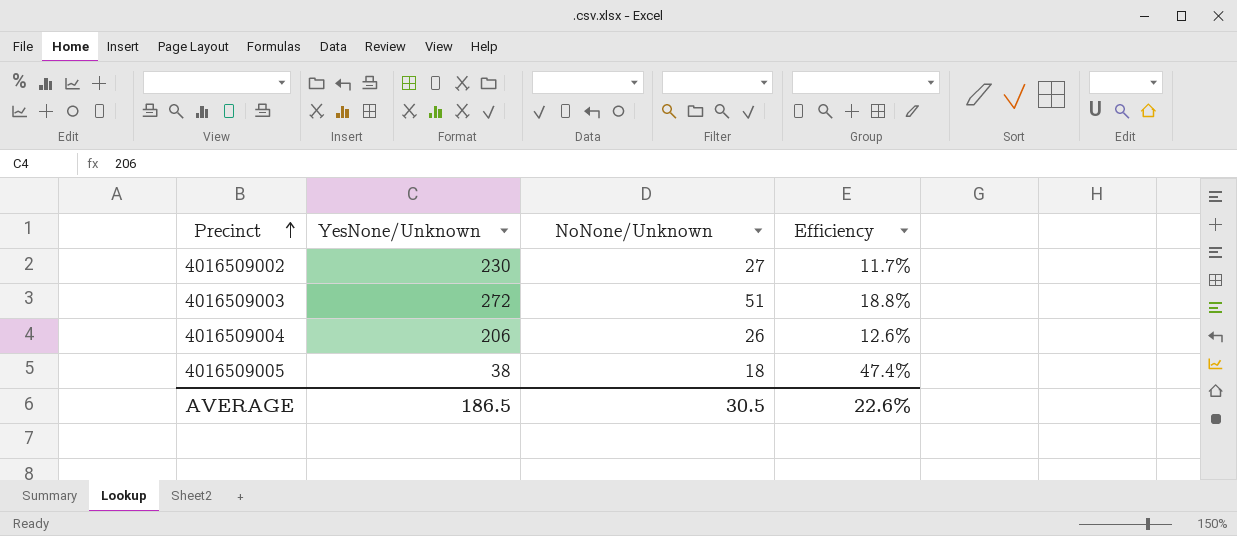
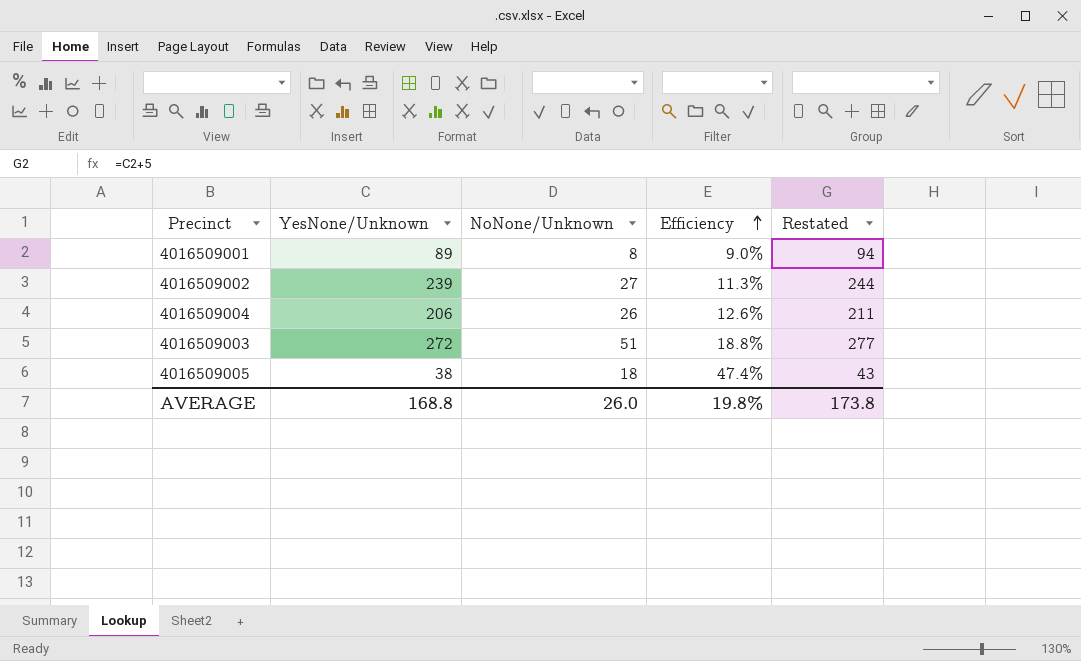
row order: Precinct ascending -> Efficiency ascending
column Restated | formula: none -> [YesNone/Unknown] + 5
row 4016509001: none -> 89 | 8 | 9.0% | 94
4016509002 | YesNone/Unknown: 230 -> 239
4016509002 | Efficiency: 11.7% -> 11.3%
AVERAGE | YesNone/Unknown: 186.5 -> 168.8
AVERAGE | NoNone/Unknown: 30.5 -> 26.0
AVERAGE | Efficiency: 22.6% -> 19.8%

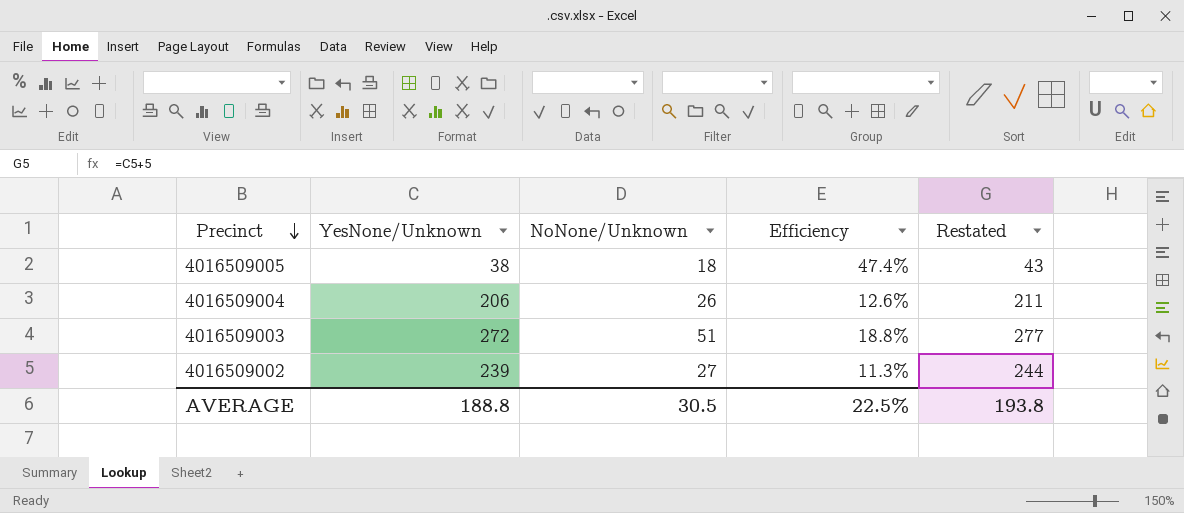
row order: Efficiency ascending -> Precinct descending
row 4016509001: 89 | 8 | 9.0% | 94 -> none
AVERAGE | YesNone/Unknown: 168.8 -> 188.8
AVERAGE | NoNone/Unknown: 26.0 -> 30.5
AVERAGE | Efficiency: 19.8% -> 22.5%
AVERAGE | Restated: 173.8 -> 193.8

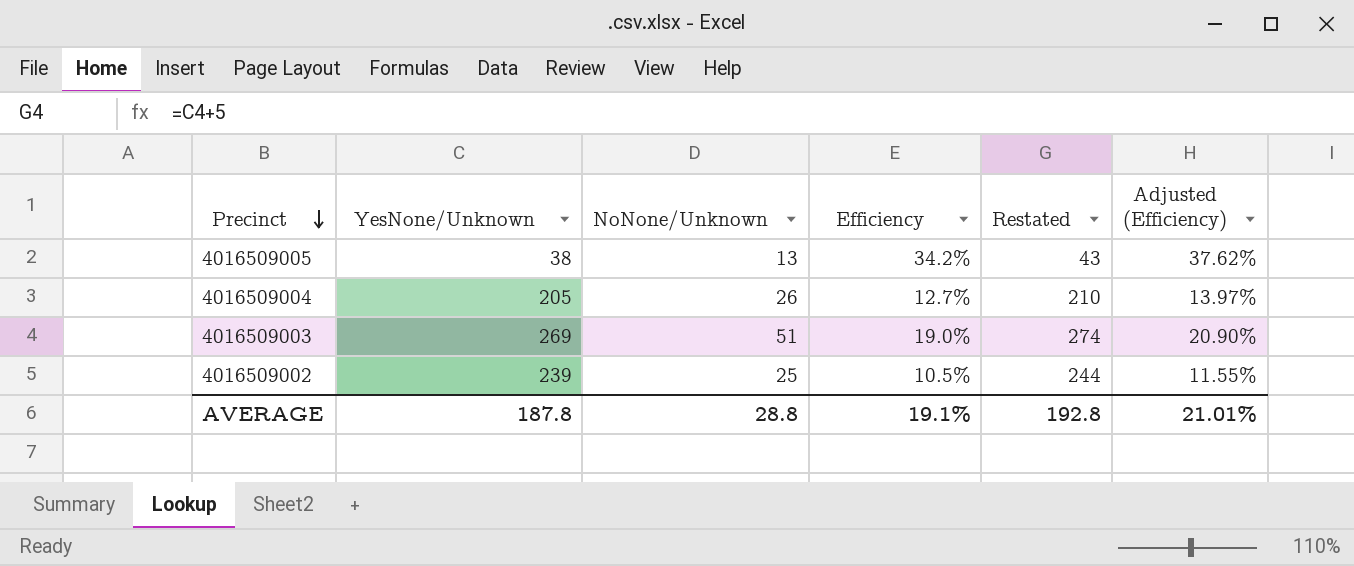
column Adjusted (Efficiency) | formula: none -> [Efficiency] * 1.1
4016509005 | NoNone/Unknown: 18 -> 13
4016509005 | Efficiency: 47.4% -> 34.2%
4016509004 | YesNone/Unknown: 206 -> 205
4016509004 | Efficiency: 12.6% -> 12.7%
4016509004 | Restated: 211 -> 210
4016509003 | YesNone/Unknown: 272 -> 269
4016509003 | Efficiency: 18.8% -> 19.0%
4016509003 | Restated: 277 -> 274
4016509002 | NoNone/Unknown: 27 -> 25
4016509002 | Efficiency: 11.3% -> 10.5%
AVERAGE | YesNone/Unknown: 188.8 -> 187.8
AVERAGE | NoNone/Unknown: 30.5 -> 28.8
AVERAGE | Efficiency: 22.5% -> 19.1%
AVERAGE | Restated: 193.8 -> 192.8

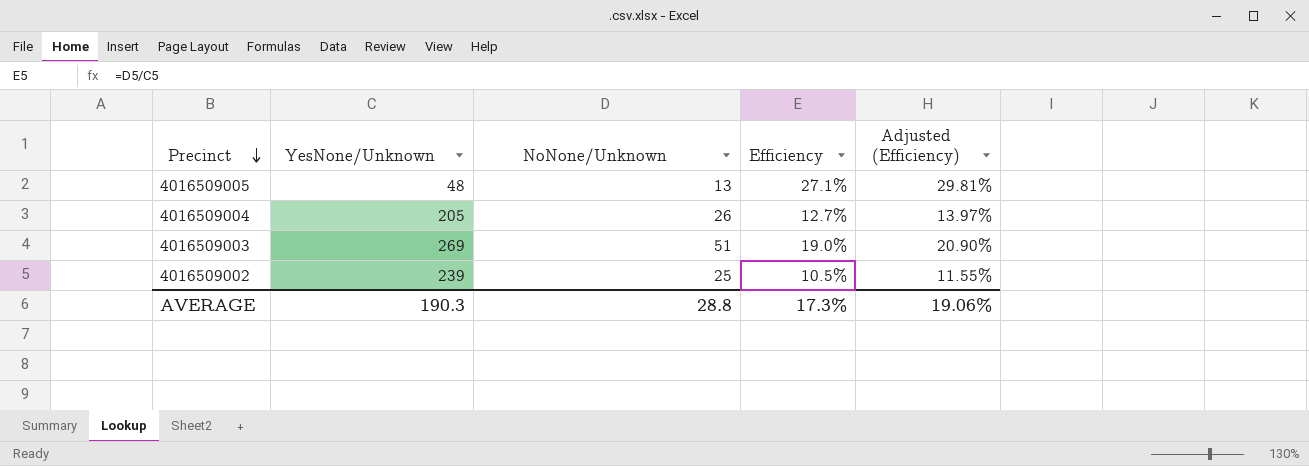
column Restated | formula: [YesNone/Unknown] + 5 -> none
4016509005 | YesNone/Unknown: 38 -> 48
4016509005 | Efficiency: 34.2% -> 27.1%
4016509005 | Adjusted (Efficiency): 37.62% -> 29.81%
AVERAGE | YesNone/Unknown: 187.8 -> 190.3
AVERAGE | Efficiency: 19.1% -> 17.3%
AVERAGE | Adjusted (Efficiency): 21.01% -> 19.06%

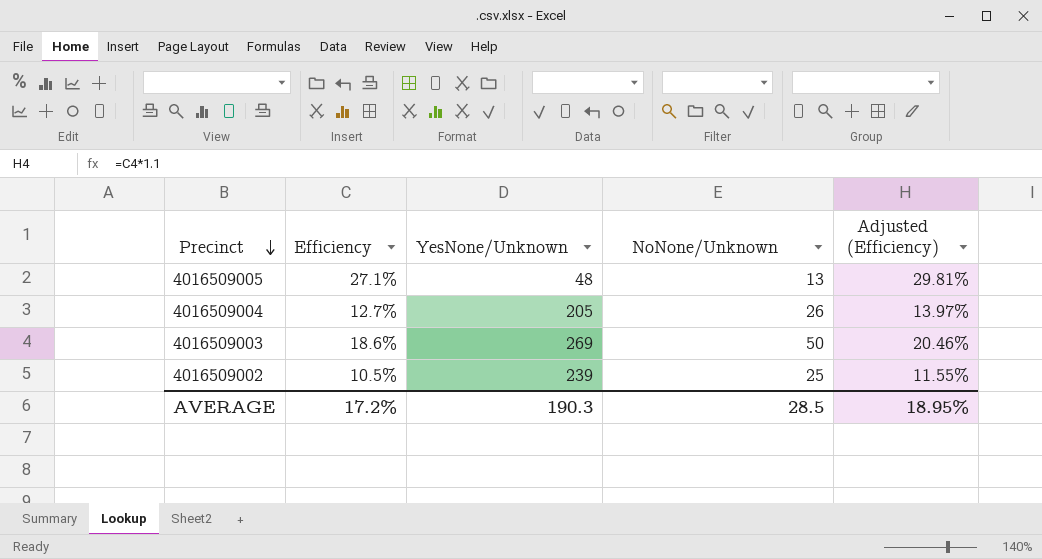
column Efficiency | position: 4 -> 2
4016509003 | Efficiency: 19.0% -> 18.6%
4016509003 | NoNone/Unknown: 51 -> 50
4016509003 | Adjusted (Efficiency): 20.90% -> 20.46%
AVERAGE | Efficiency: 17.3% -> 17.2%
AVERAGE | NoNone/Unknown: 28.8 -> 28.5
AVERAGE | Adjusted (Efficiency): 19.06% -> 18.95%

